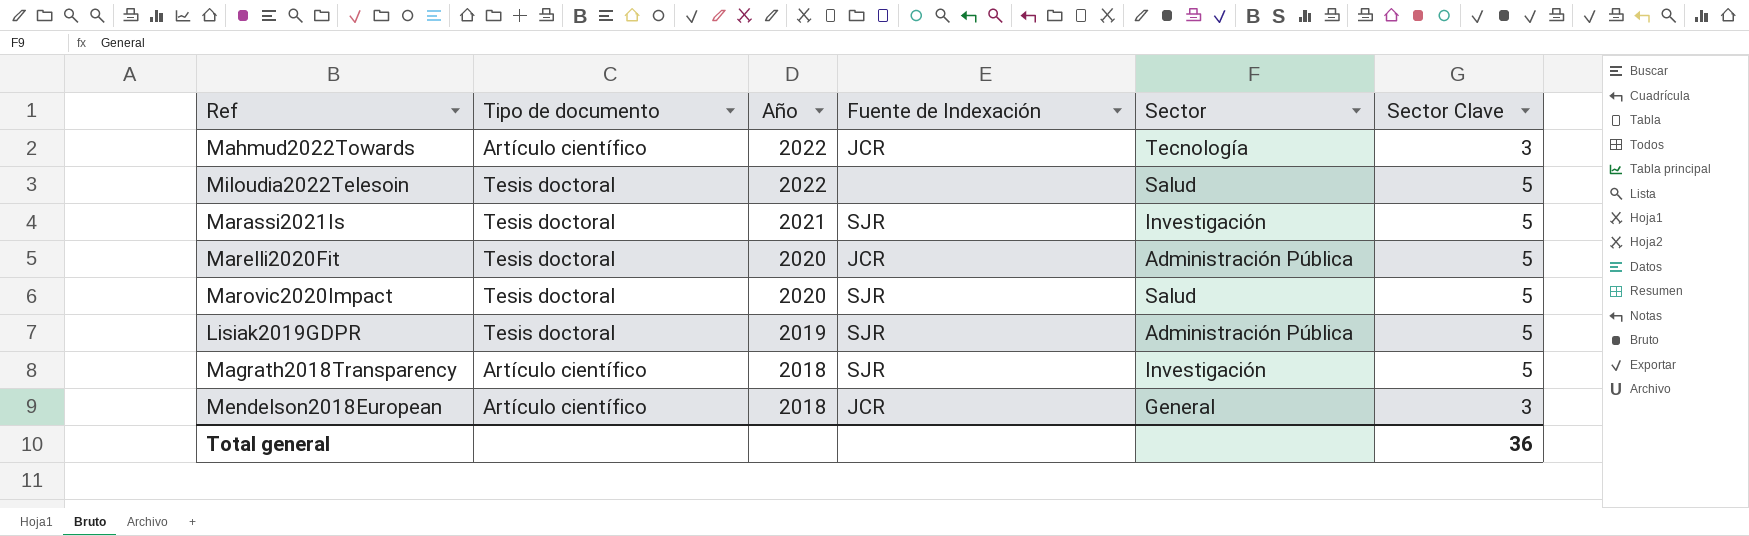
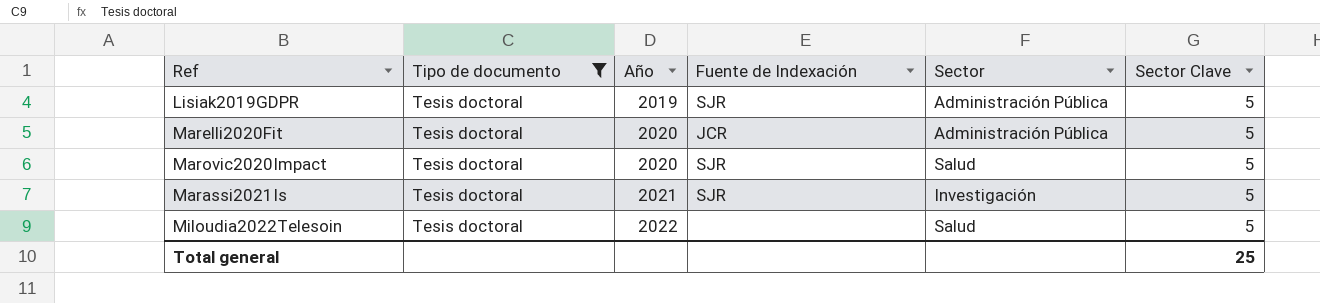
filter: none -> Tipo de documento = Tesis doctoral
row order: Año descending -> Año ascending
Total general | Sector Clave: 36 -> 25

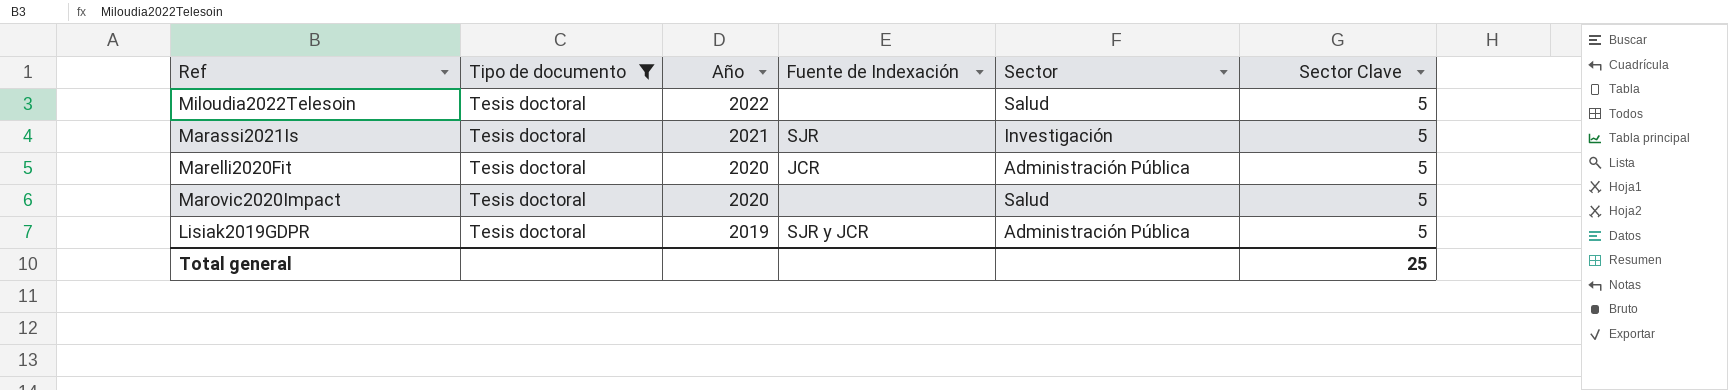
row order: Año ascending -> Año descending
Marovic2020Impact | Fuente de Indexación: SJR -> none
Lisiak2019GDPR | Fuente de Indexación: SJR -> SJR y JCR

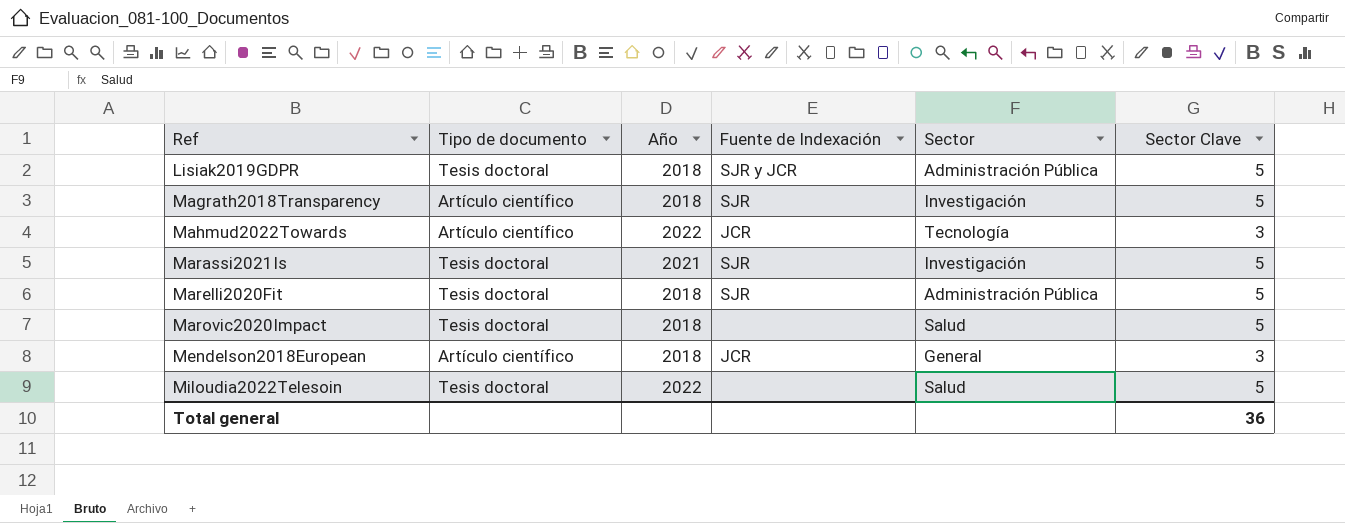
filter: Tipo de documento = Tesis doctoral -> none
row order: Año descending -> Ref ascending
Lisiak2019GDPR | Año: 2019 -> 2018
Marelli2020Fit | Año: 2020 -> 2018
Marelli2020Fit | Fuente de Indexación: JCR -> SJR
Marovic2020Impact | Año: 2020 -> 2018
Total general | Sector Clave: 25 -> 36

